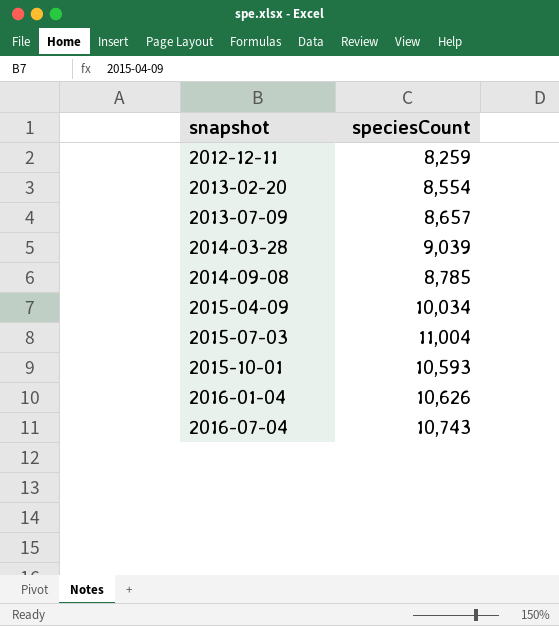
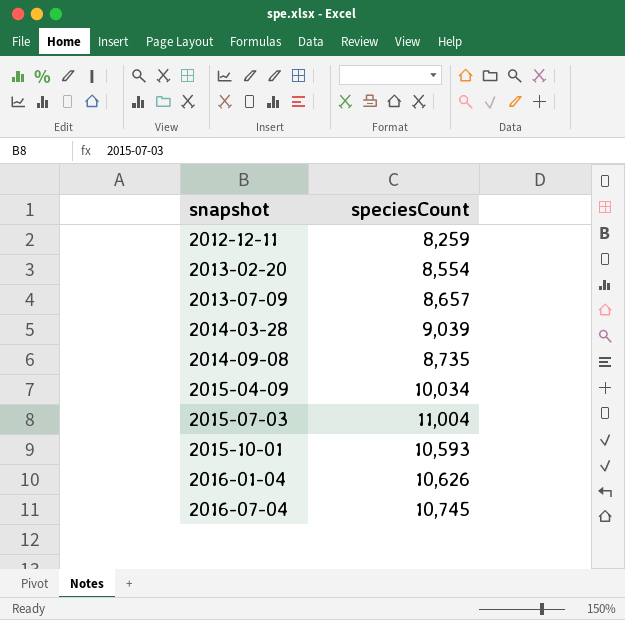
2014-09-08 | speciesCount: 8,785 -> 8,735
2016-07-04 | speciesCount: 10,743 -> 10,745

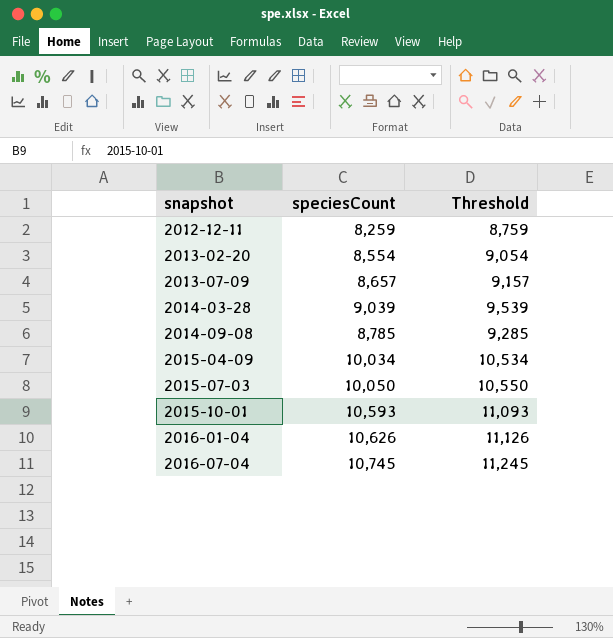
column Threshold | formula: none -> [speciesCount] + 500
2014-09-08 | speciesCount: 8,735 -> 8,785
2015-07-03 | speciesCount: 11,004 -> 10,050

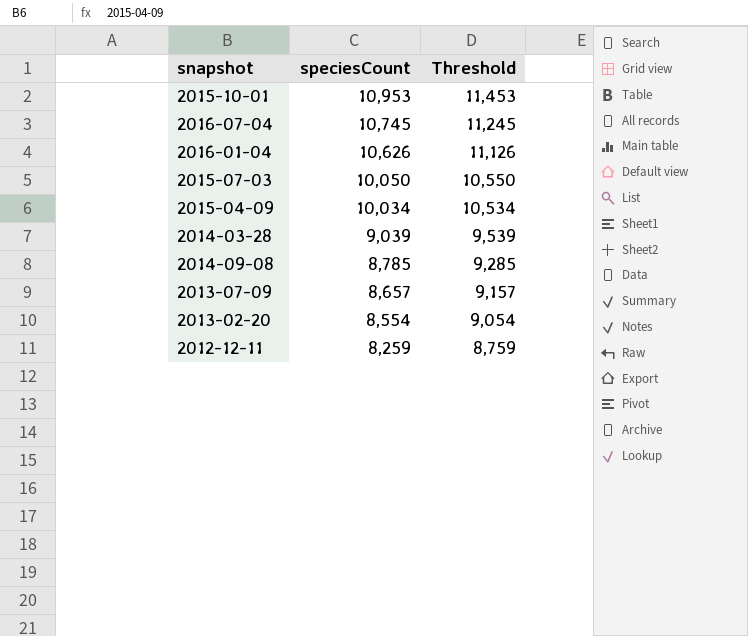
row order: snapshot ascending -> speciesCount descending
2015-10-01 | speciesCount: 10,593 -> 10,953
2015-10-01 | Threshold: 11,093 -> 11,453

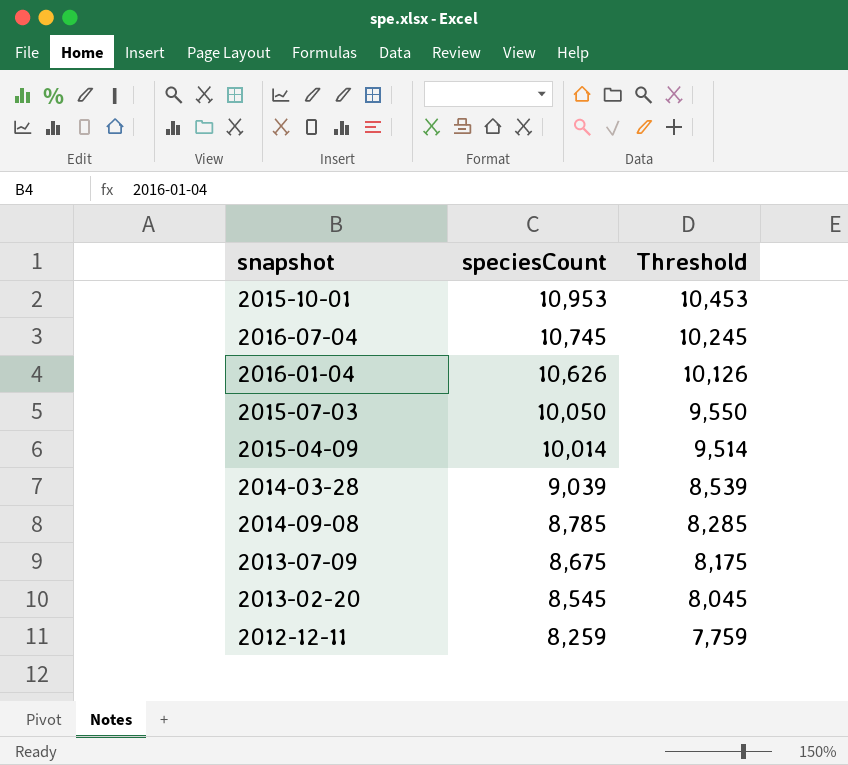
column Threshold | formula: [speciesCount] + 500 -> [speciesCount] - 500
2015-04-09 | speciesCount: 10,034 -> 10,014
2013-07-09 | speciesCount: 8,657 -> 8,675
2013-02-20 | speciesCount: 8,554 -> 8,545

